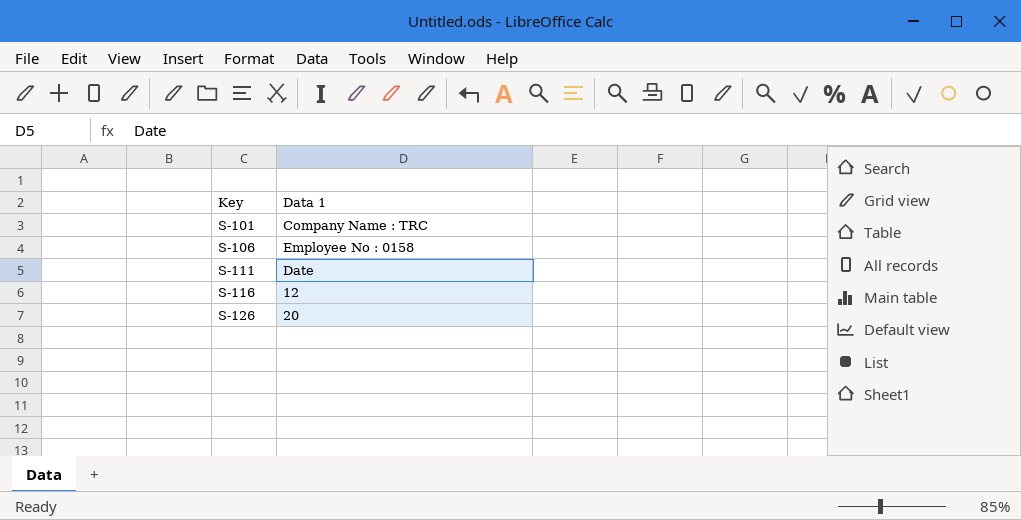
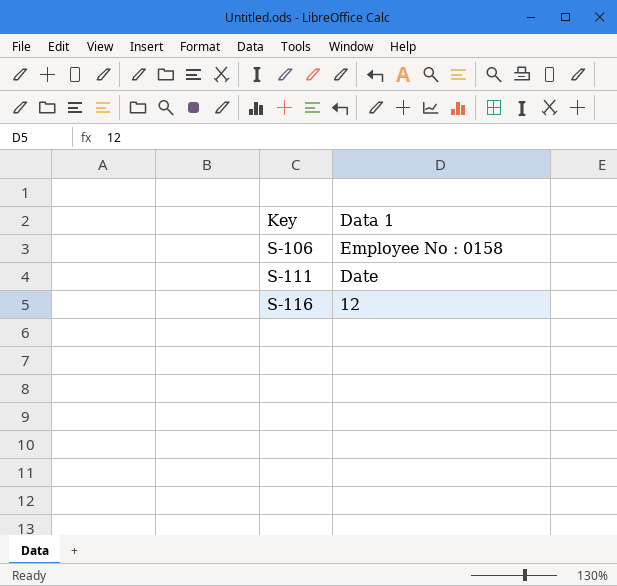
row S-101: Company Name : TRC -> none
row S-126: 20 -> none

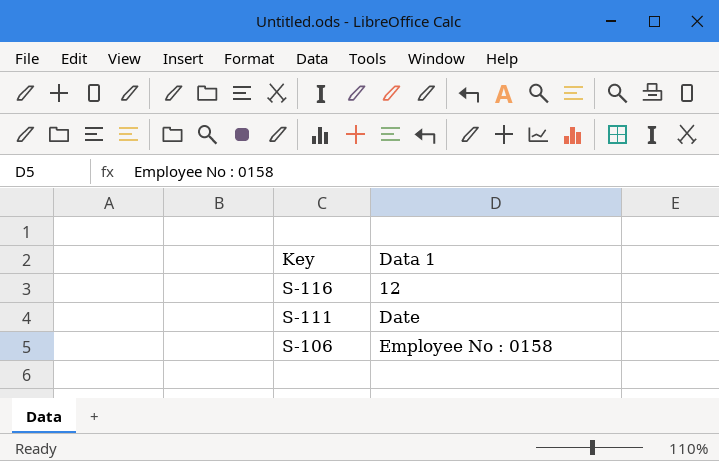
row order: Key ascending -> Key descending

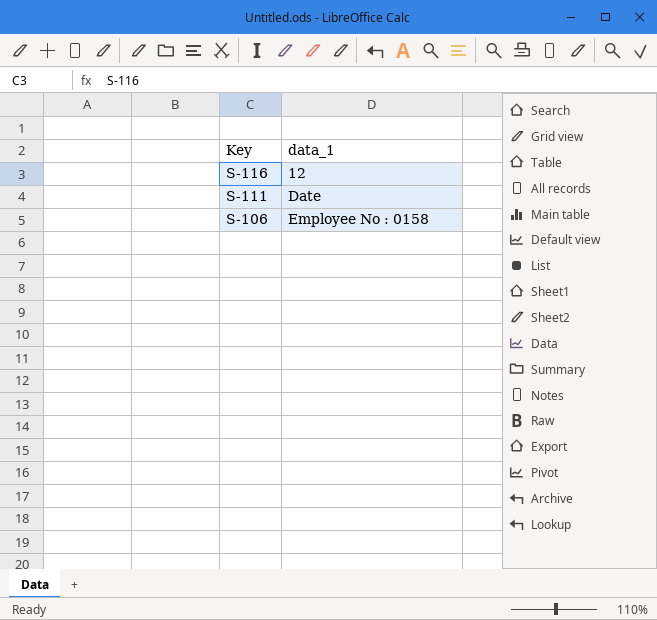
column name: Data 1 -> data_1

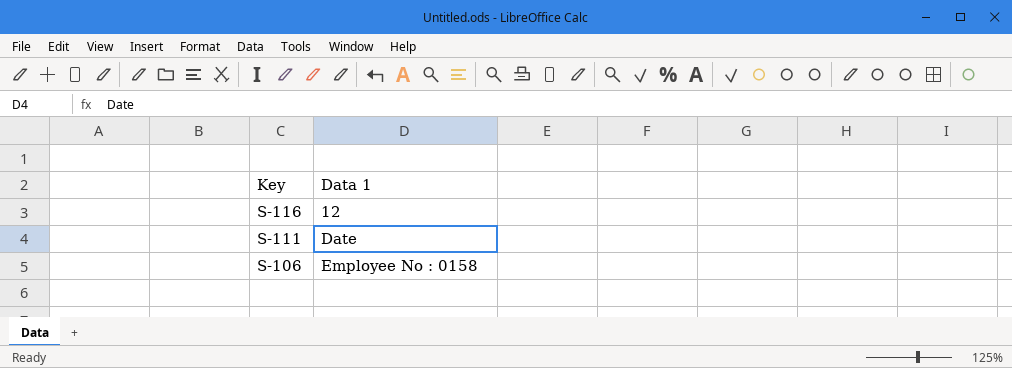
column name: data_1 -> Data 1

